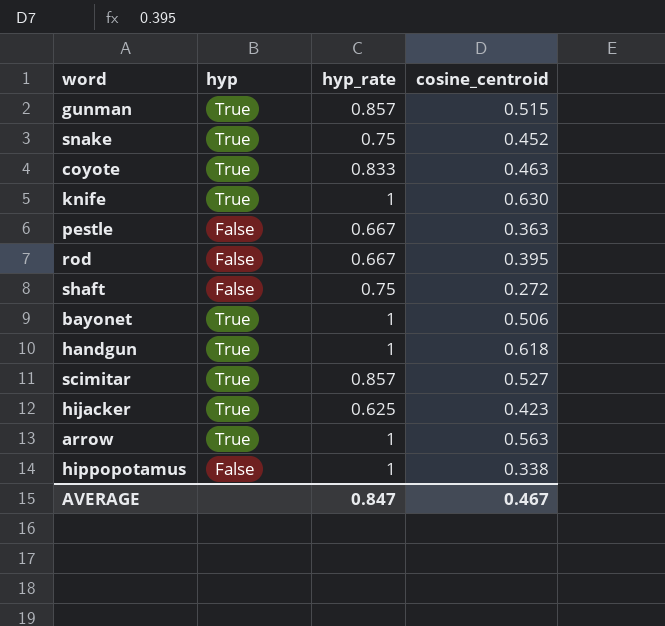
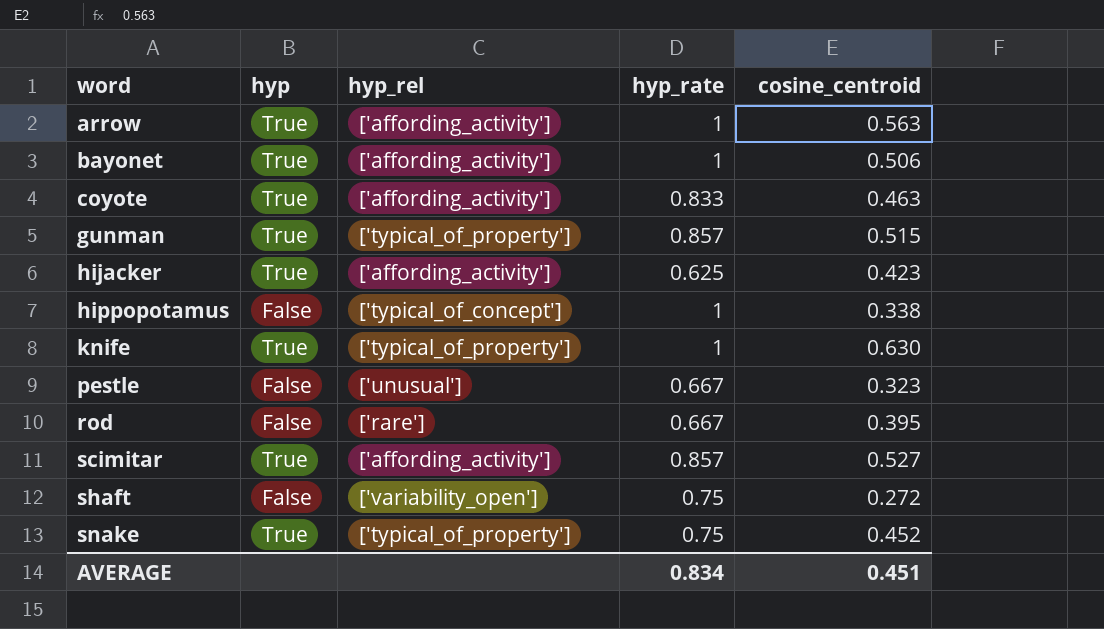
row order: none -> word ascending
column hyp_rel | position: none -> 3
row handgun: True | 1 | 0.618 -> none
pestle | cosine_centroid: 0.363 -> 0.323
AVERAGE | hyp_rate: 0.847 -> 0.834
AVERAGE | cosine_centroid: 0.467 -> 0.451

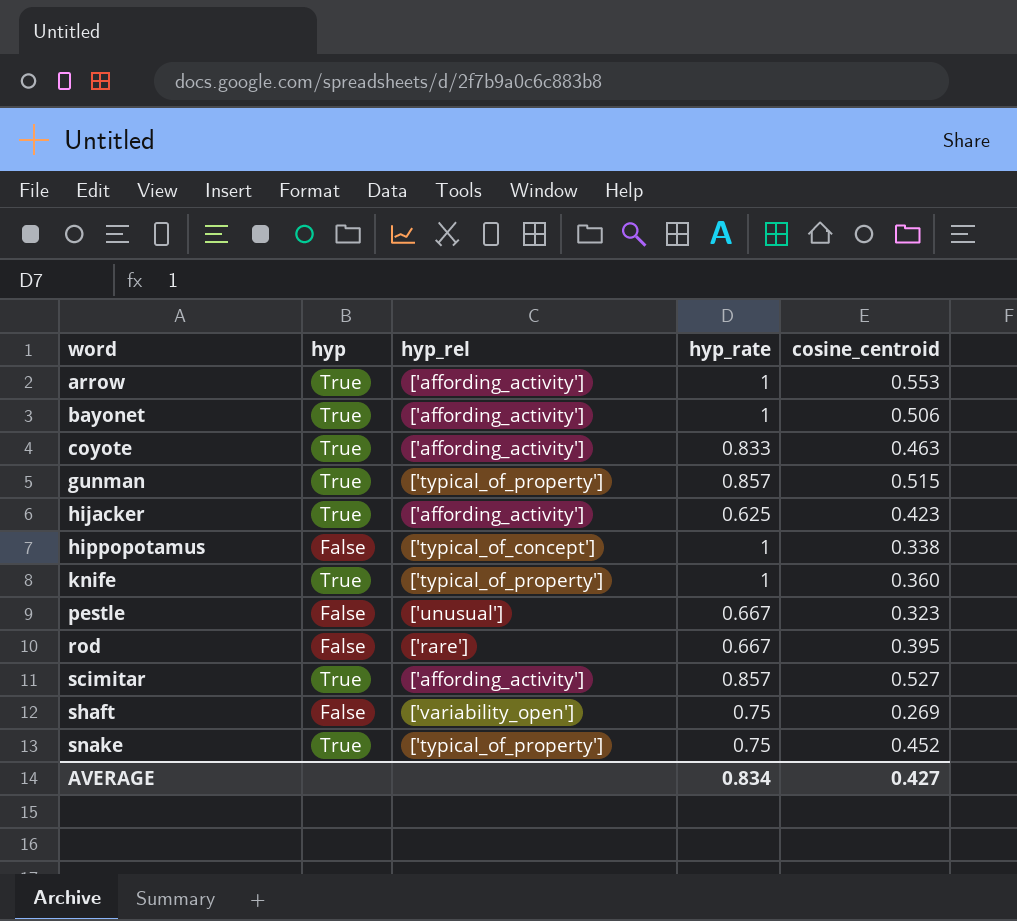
arrow | cosine_centroid: 0.563 -> 0.553
knife | cosine_centroid: 0.630 -> 0.360
shaft | cosine_centroid: 0.272 -> 0.269
AVERAGE | cosine_centroid: 0.451 -> 0.427

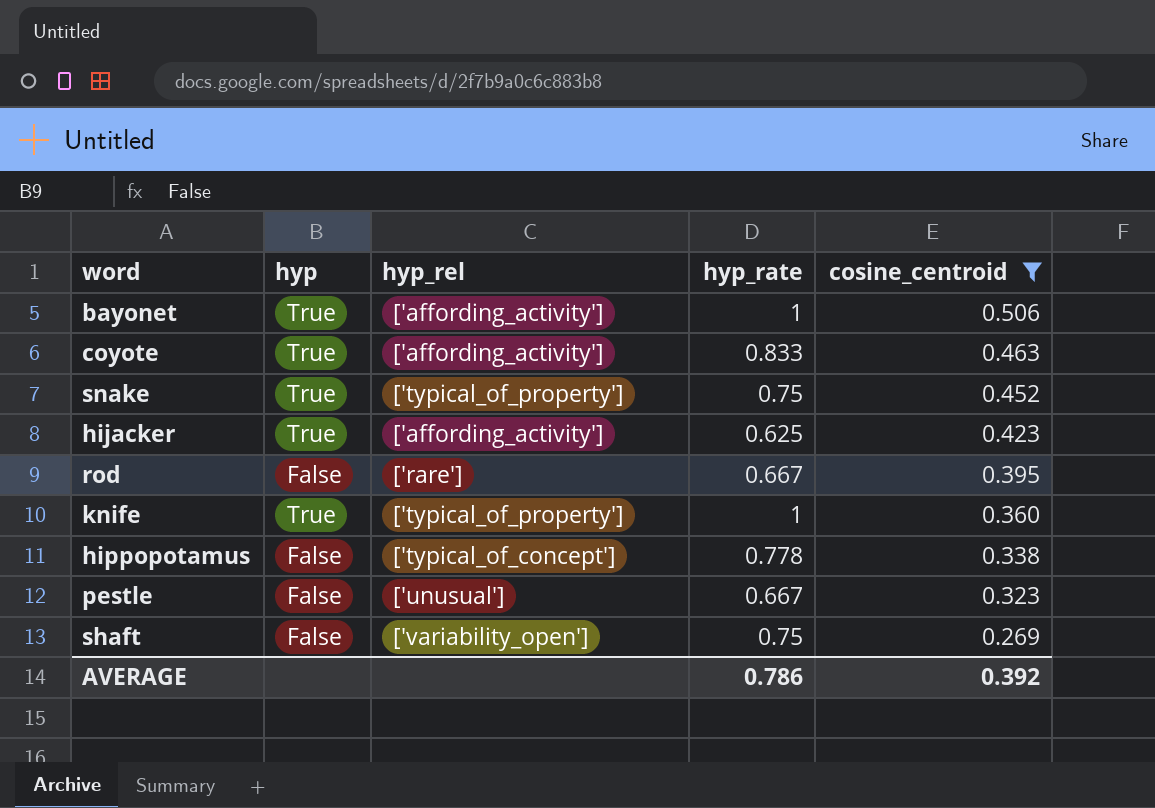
filter: none -> cosine_centroid <= 0.506
row order: word ascending -> cosine_centroid descending
hippopotamus | hyp_rate: 1 -> 0.778
AVERAGE | hyp_rate: 0.834 -> 0.786
AVERAGE | cosine_centroid: 0.427 -> 0.392

